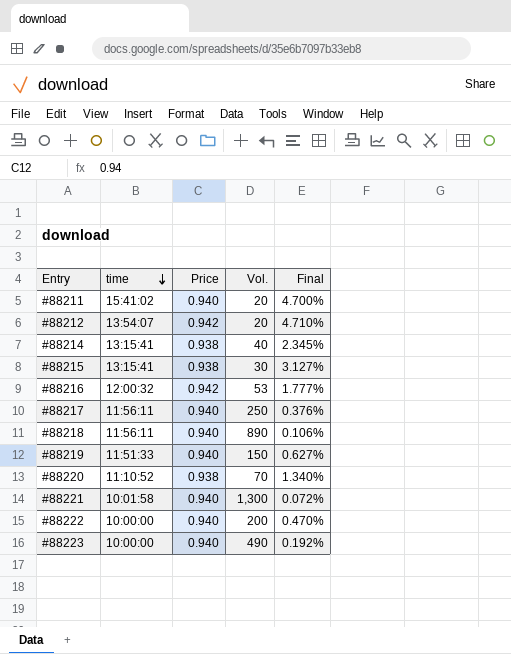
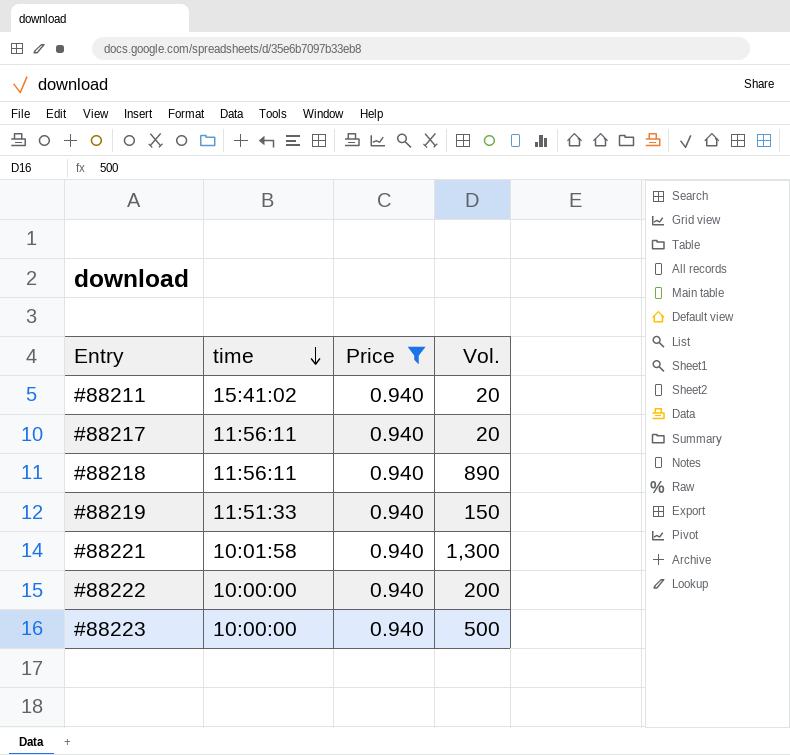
filter: none -> Price = 0.940
column Final | formula: [Price] / [Vol.] -> none
#88217 | Vol.: 250 -> 20
#88223 | Vol.: 490 -> 500

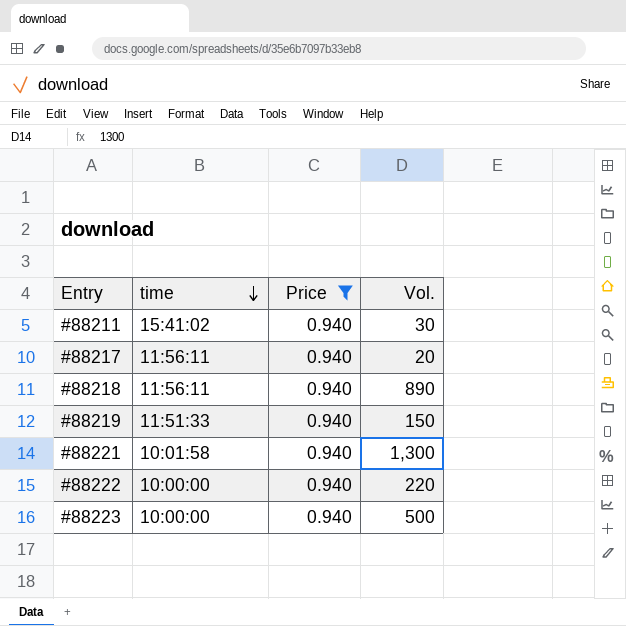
#88211 | Vol.: 20 -> 30
#88222 | Vol.: 200 -> 220

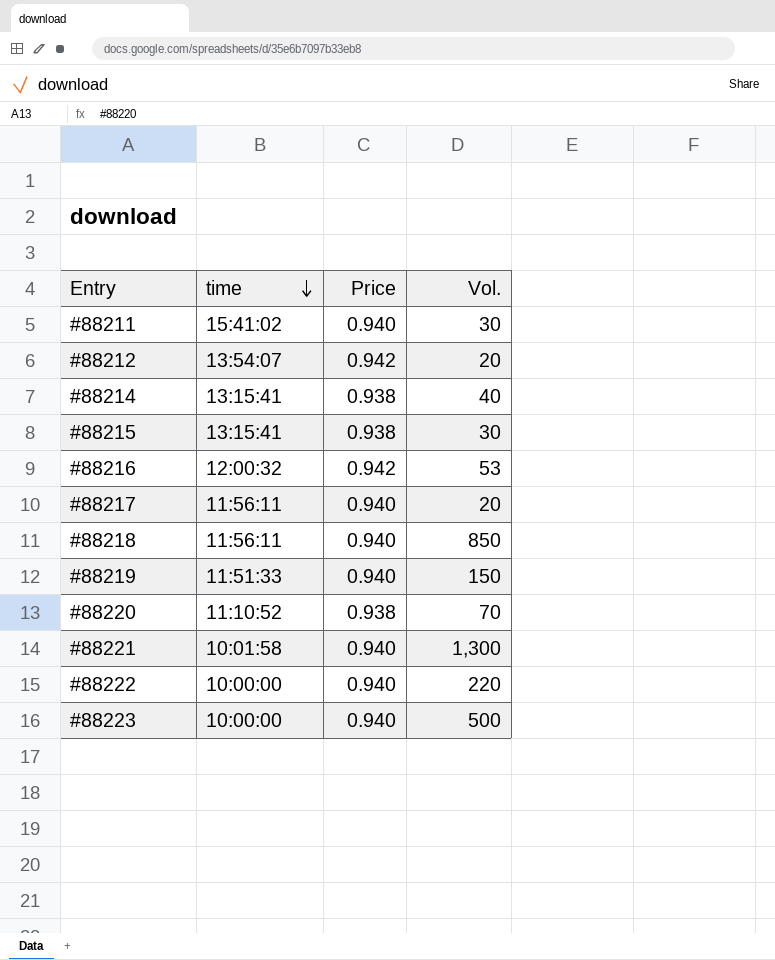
filter: Price = 0.940 -> none
#88218 | Vol.: 890 -> 850

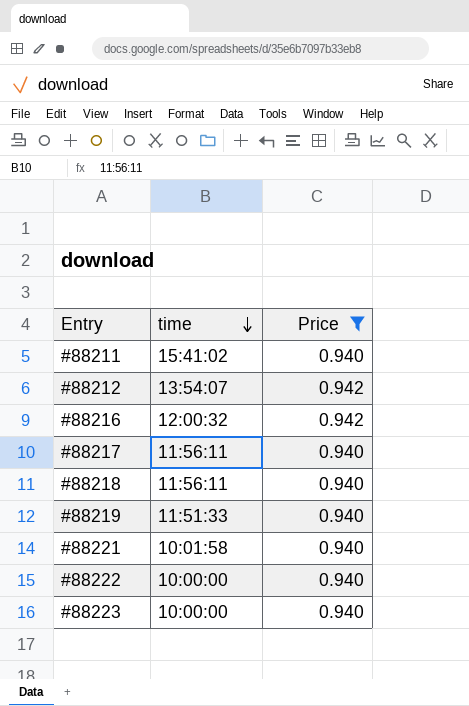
filter: none -> Price != 0.938
column Vol. | position: 4 -> none

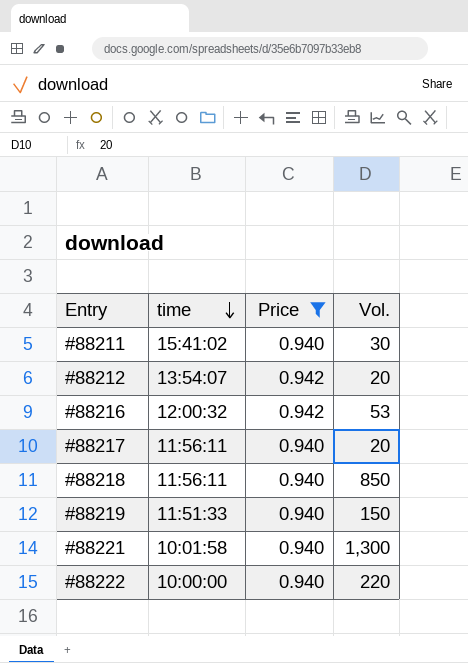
column Vol. | position: none -> 4
row #88223: 10:00:00 | 0.940 -> none

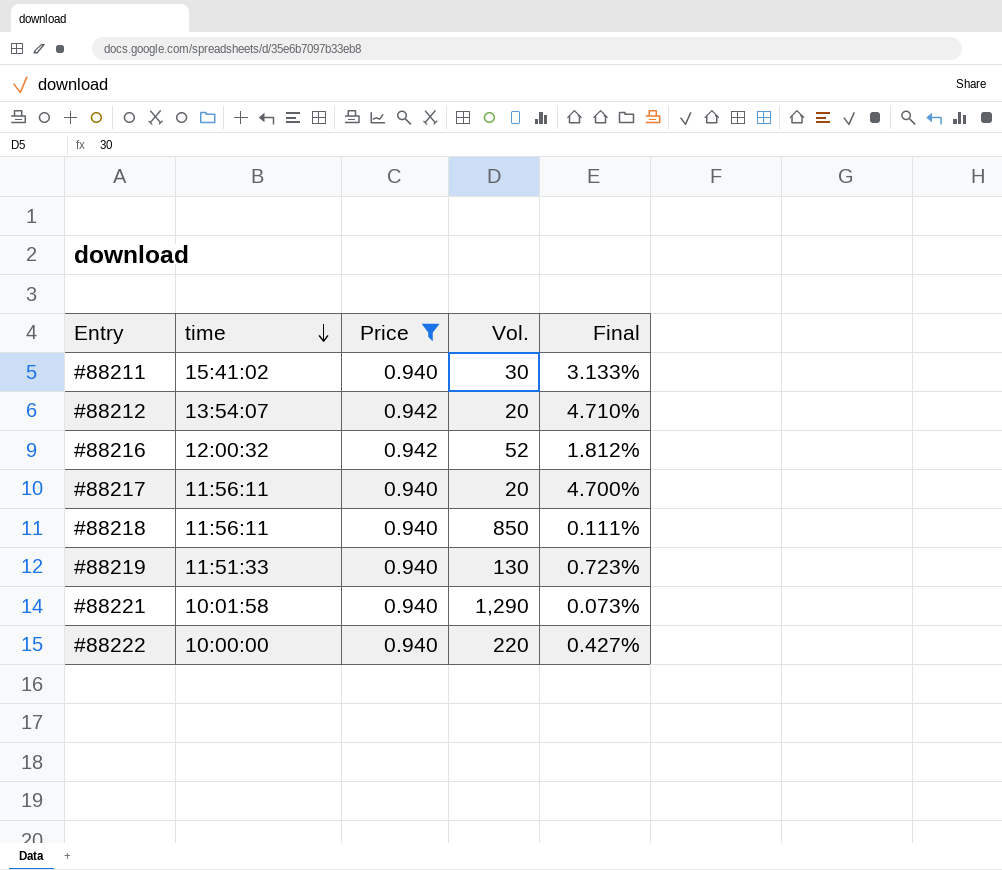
column Final | formula: none -> [Price] / [Vol.]
#88216 | Vol.: 53 -> 52
#88219 | Vol.: 150 -> 130
#88221 | Vol.: 1,300 -> 1,290

